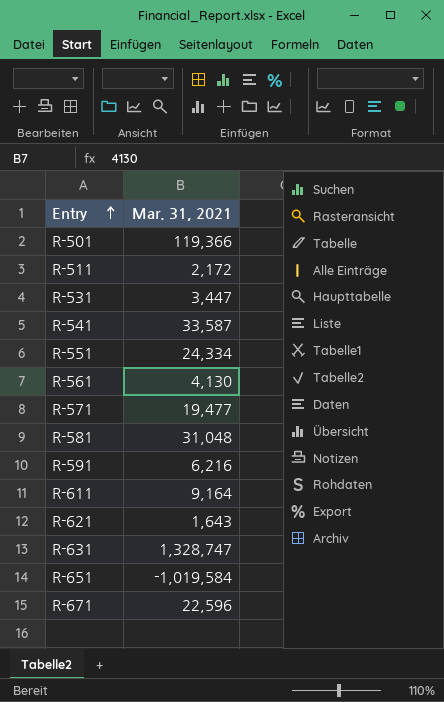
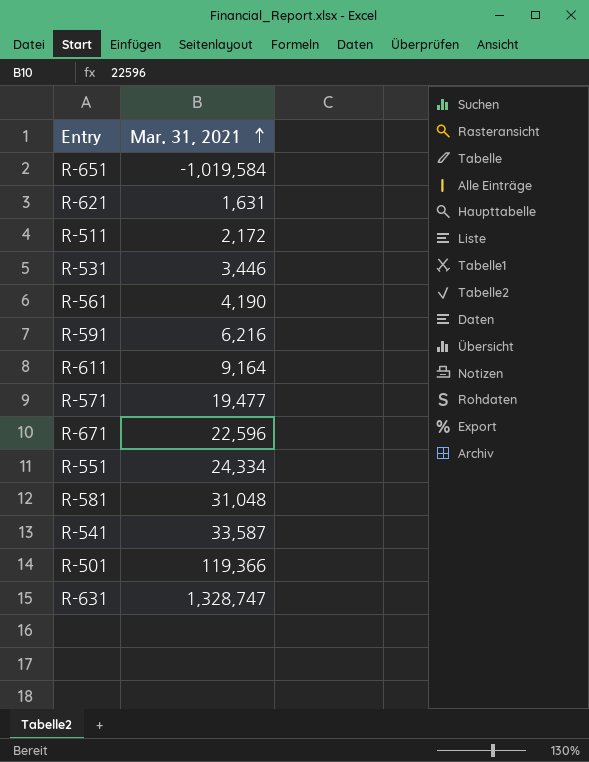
row order: Entry ascending -> Mar. 31, 2021 ascending
R-621 | Mar. 31, 2021: 1,643 -> 1,631
R-531 | Mar. 31, 2021: 3,447 -> 3,446
R-561 | Mar. 31, 2021: 4,130 -> 4,190

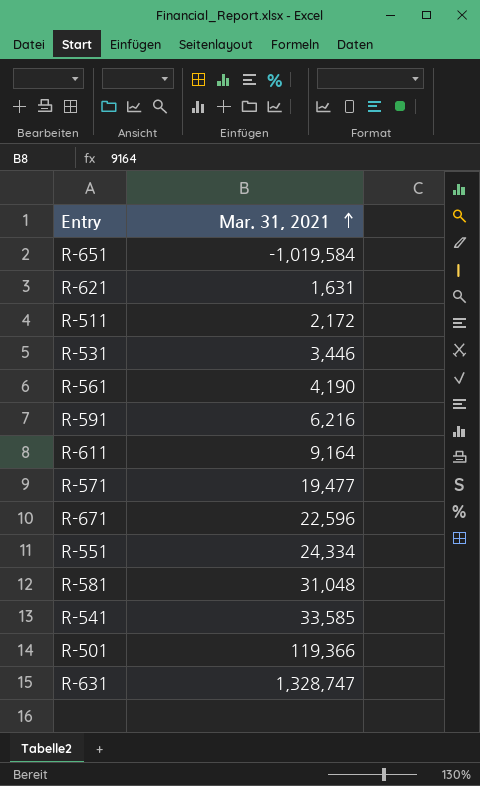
R-541 | Mar. 31, 2021: 33,587 -> 33,585

